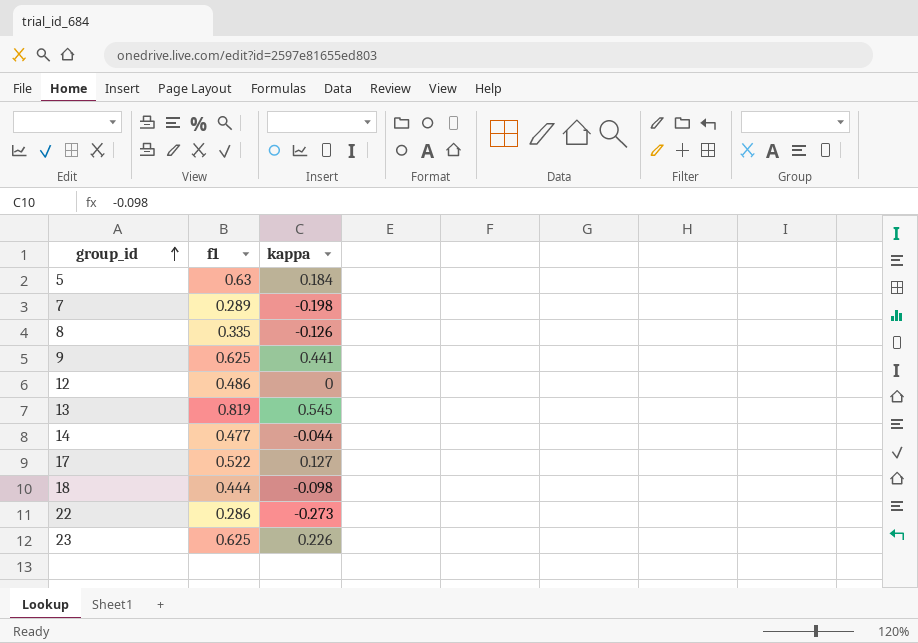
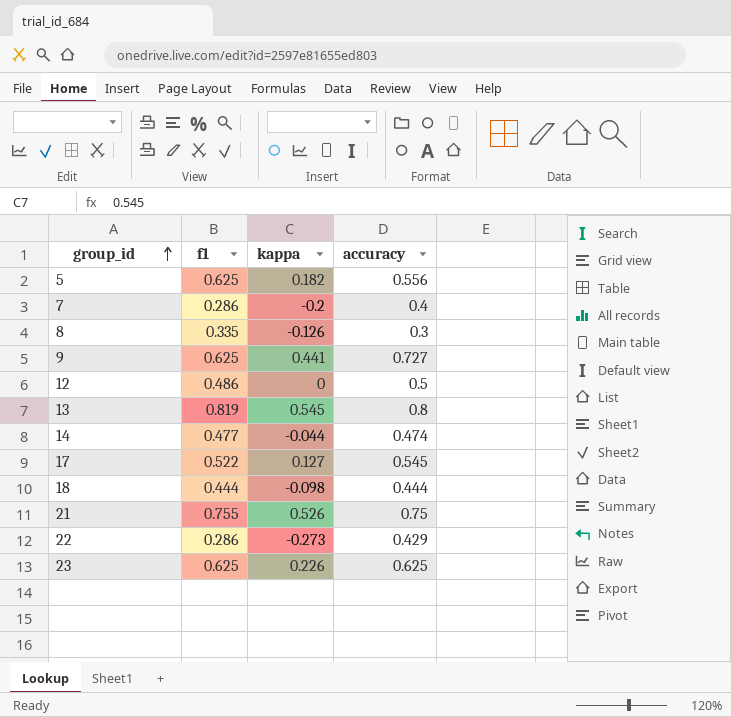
column accuracy | position: none -> 4
5 | f1: 0.63 -> 0.625
5 | kappa: 0.184 -> 0.182
7 | f1: 0.289 -> 0.286
7 | kappa: -0.198 -> -0.2
row 21: none -> 0.755 | 0.526 | 0.75

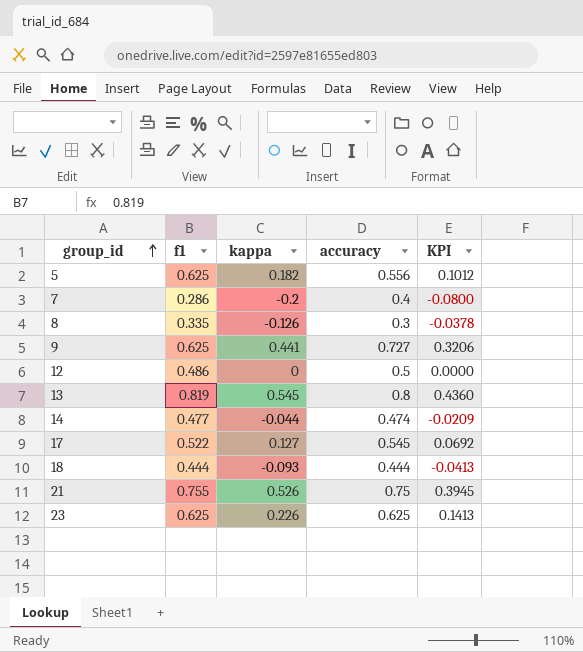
column KPI | formula: none -> [kappa] * [accuracy]
row 22: 0.286 | -0.273 | 0.429 -> none
18 | kappa: -0.098 -> -0.093

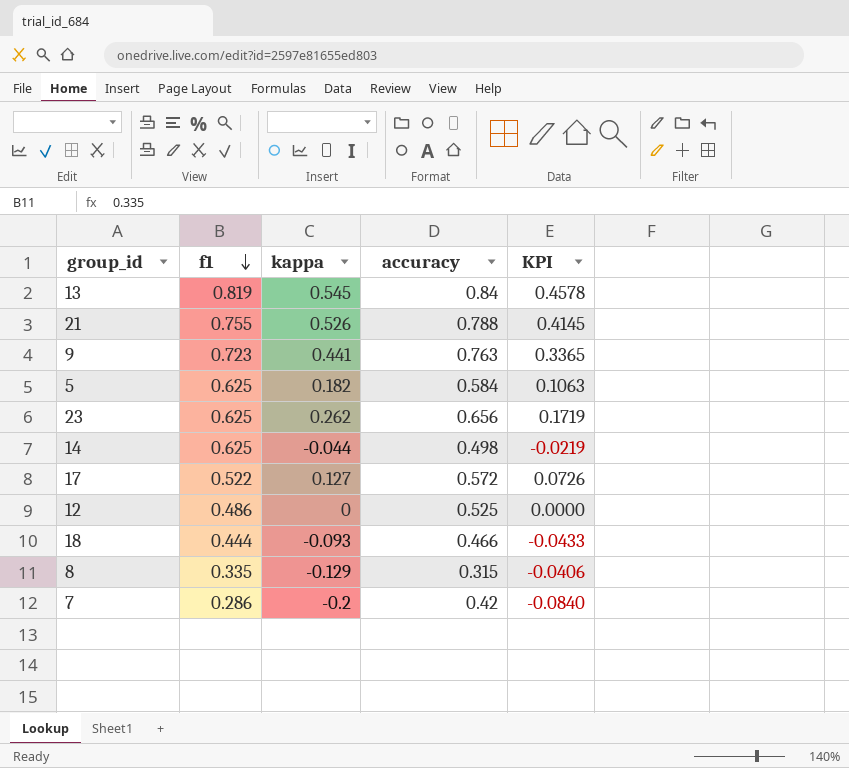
row order: group_id ascending -> f1 descending
13 | accuracy: 0.8 -> 0.84
13 | KPI: 0.4360 -> 0.4578
21 | accuracy: 0.75 -> 0.788
21 | KPI: 0.3945 -> 0.4145
9 | f1: 0.625 -> 0.723
9 | accuracy: 0.727 -> 0.763
9 | KPI: 0.3206 -> 0.3365
5 | accuracy: 0.556 -> 0.584
5 | KPI: 0.1012 -> 0.1063
23 | kappa: 0.226 -> 0.262
23 | accuracy: 0.625 -> 0.656
23 | KPI: 0.1413 -> 0.1719
14 | f1: 0.477 -> 0.625
14 | accuracy: 0.474 -> 0.498
14 | KPI: -0.0209 -> -0.0219
17 | accuracy: 0.545 -> 0.572
17 | KPI: 0.0692 -> 0.0726
12 | accuracy: 0.5 -> 0.525
18 | accuracy: 0.444 -> 0.466
18 | KPI: -0.0413 -> -0.0433
8 | kappa: -0.126 -> -0.129
8 | accuracy: 0.3 -> 0.315
8 | KPI: -0.0378 -> -0.0406
7 | accuracy: 0.4 -> 0.42
7 | KPI: -0.0800 -> -0.0840

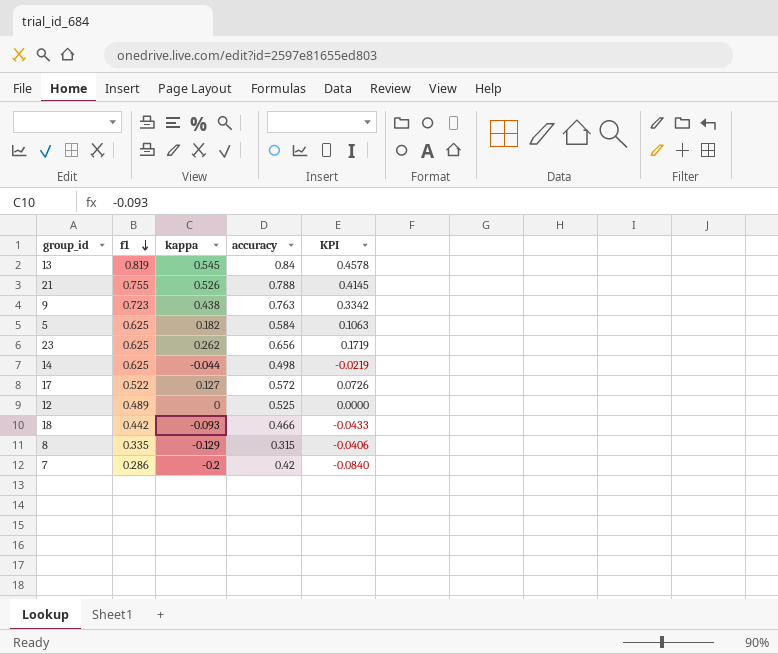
9 | kappa: 0.441 -> 0.438
9 | KPI: 0.3365 -> 0.3342
12 | f1: 0.486 -> 0.489
18 | f1: 0.444 -> 0.442

